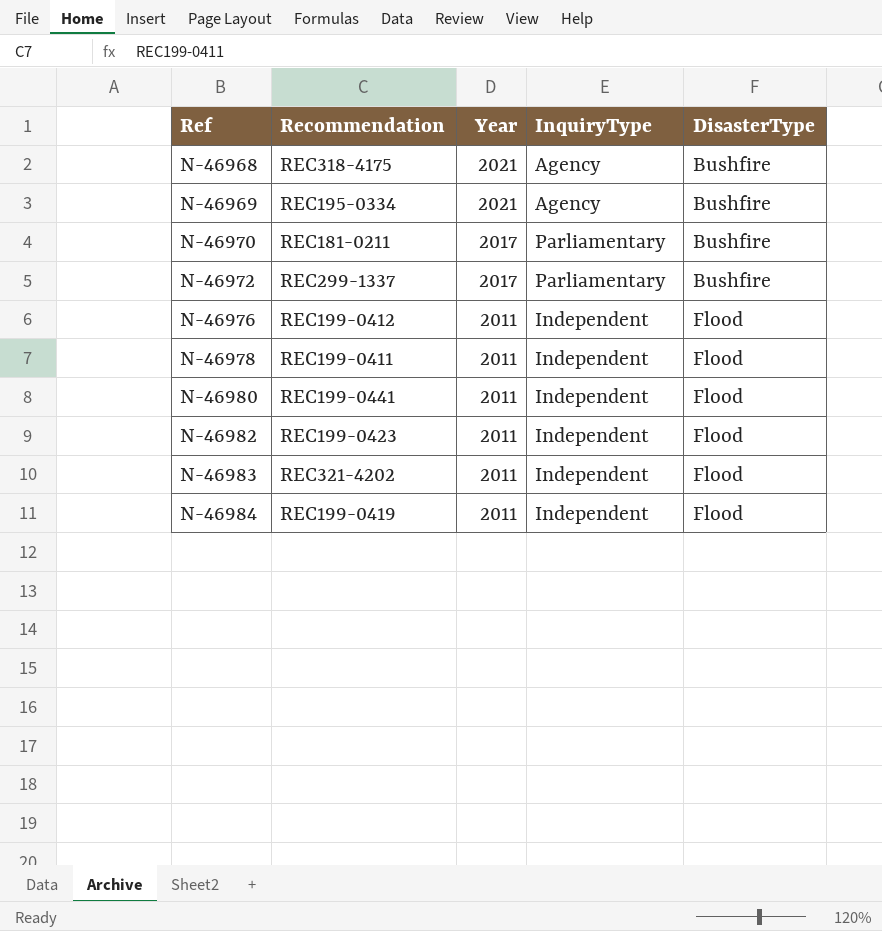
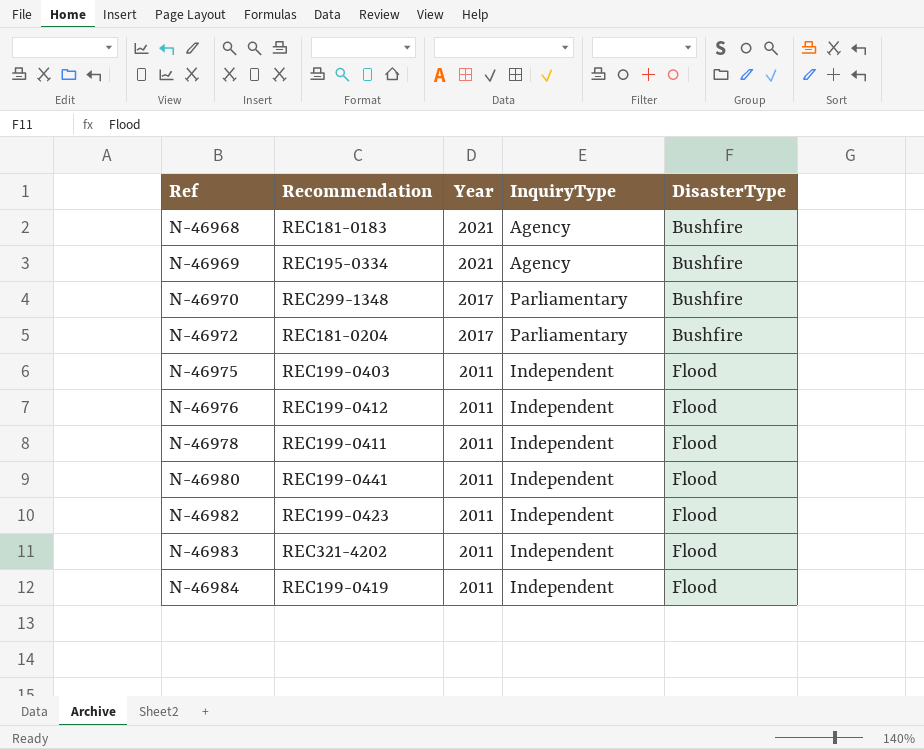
N-46968 | Recommendation: REC318-4175 -> REC181-0183
N-46970 | Recommendation: REC181-0211 -> REC299-1348
N-46972 | Recommendation: REC299-1337 -> REC181-0204
row N-46975: none -> REC199-0403 | 2011 | Independent | Flood

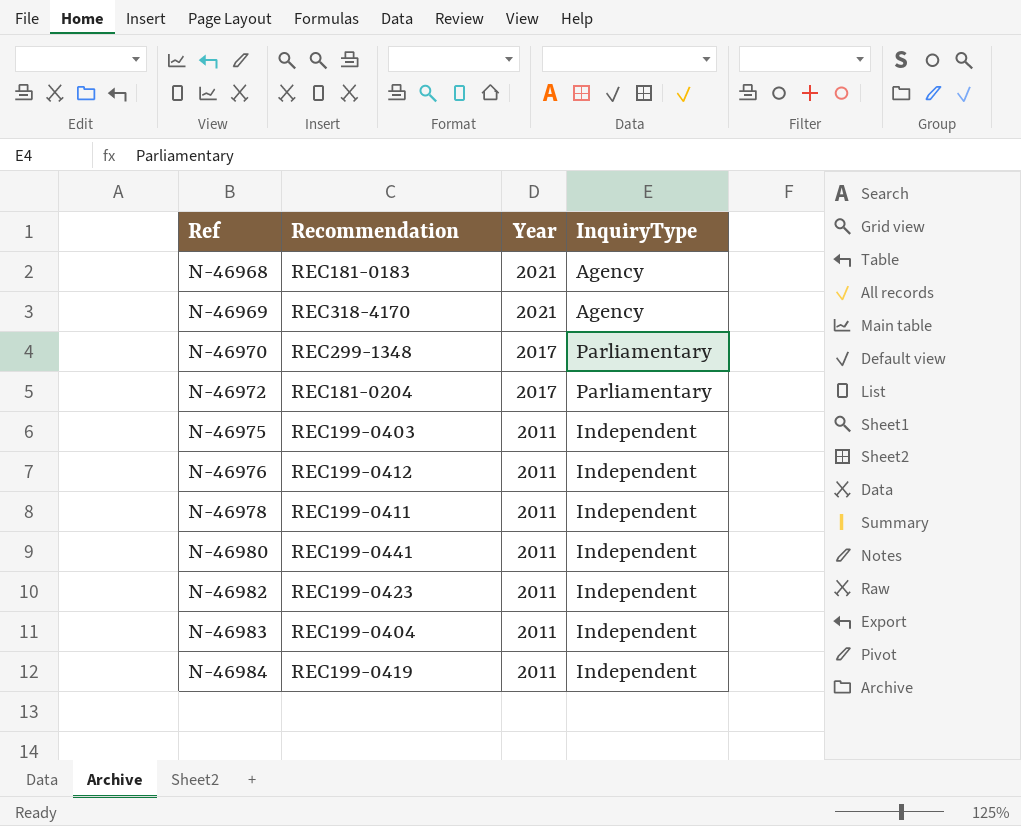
column DisasterType | position: 5 -> none
N-46969 | Recommendation: REC195-0334 -> REC318-4170
N-46983 | Recommendation: REC321-4202 -> REC199-0404

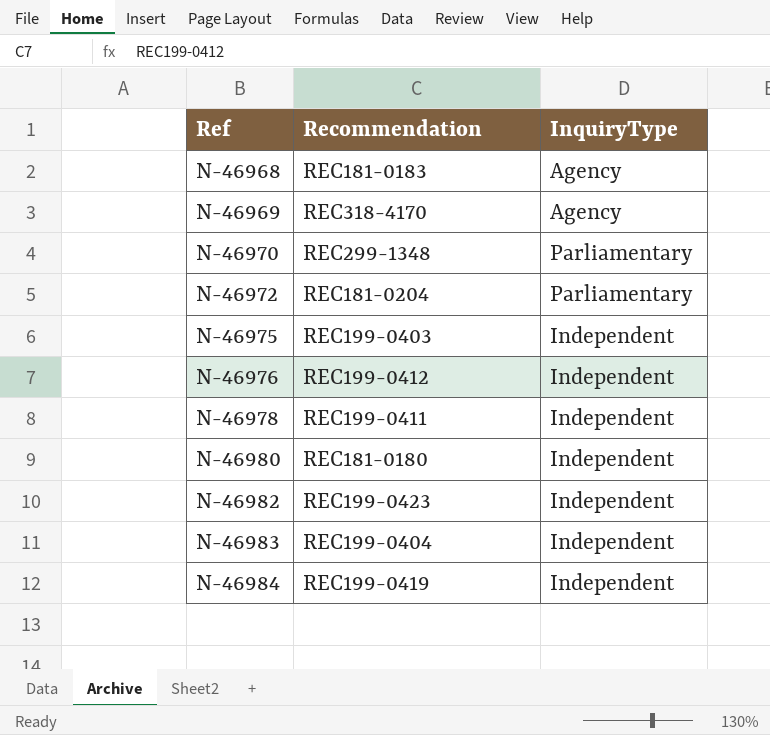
column Year | position: 3 -> none
N-46980 | Recommendation: REC199-0441 -> REC181-0180

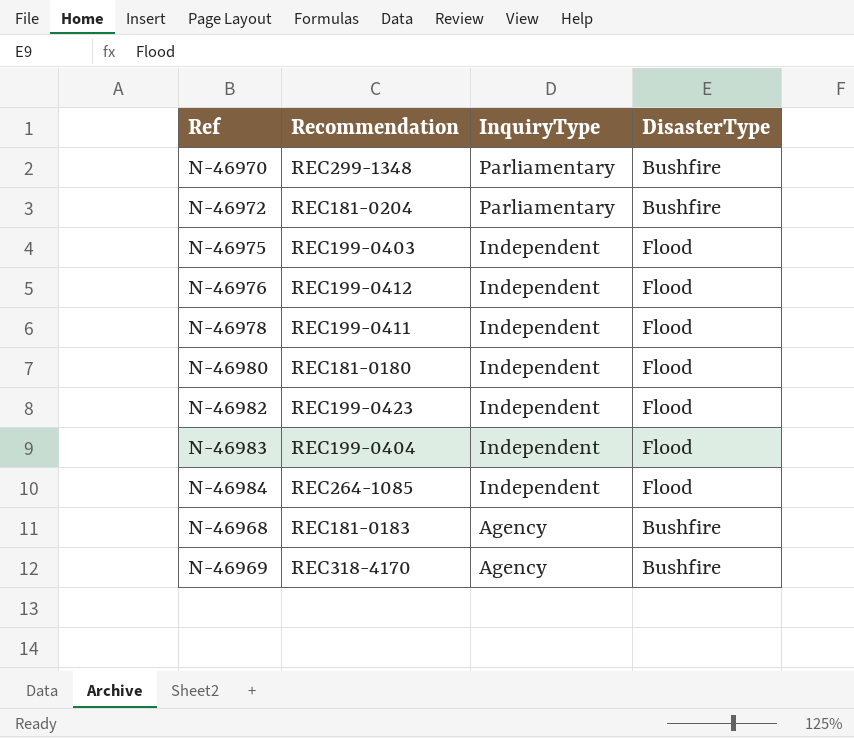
row order: Ref ascending -> InquiryType descending
column DisasterType | position: none -> 4
N-46984 | Recommendation: REC199-0419 -> REC264-1085

